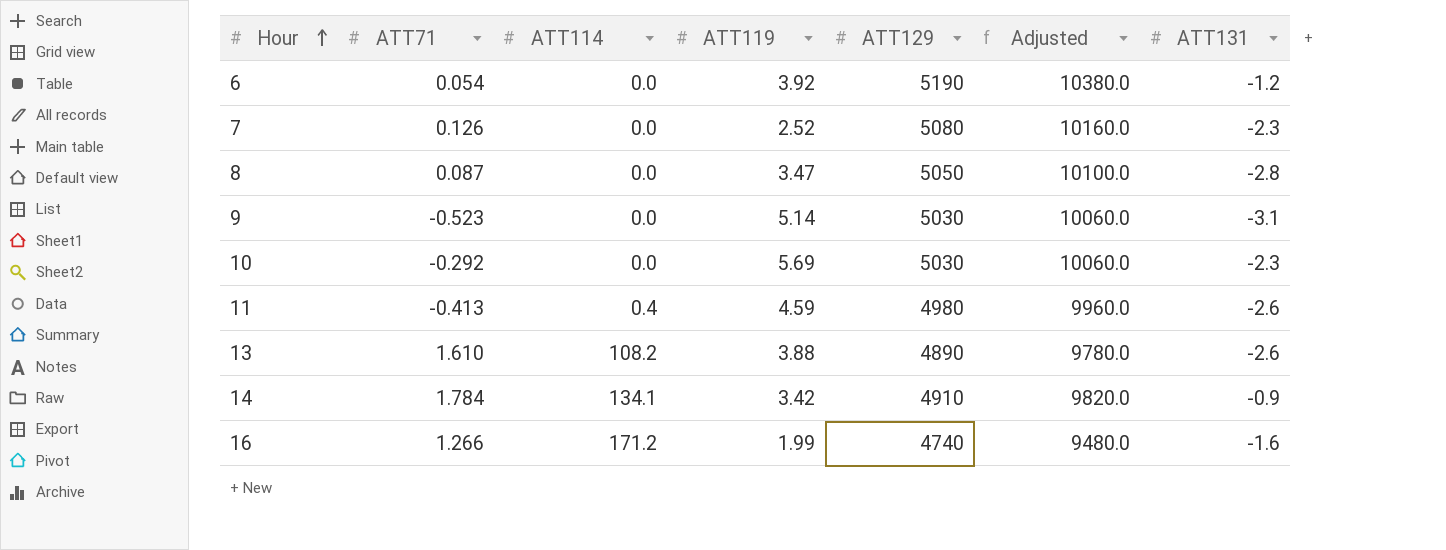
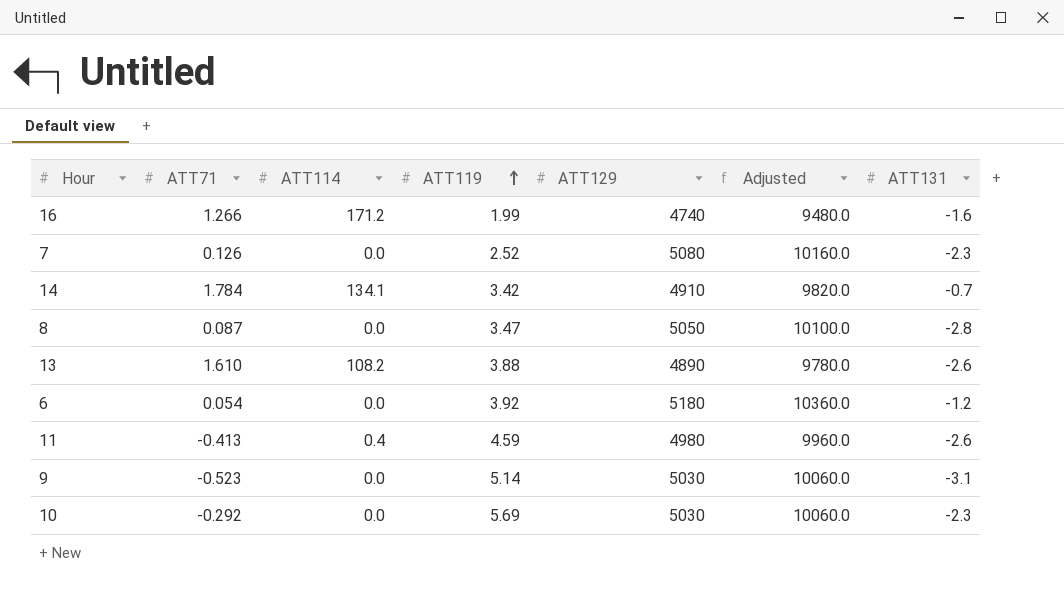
row order: Hour ascending -> ATT119 ascending
14 | ATT131: -0.9 -> -0.7
6 | ATT129: 5190 -> 5180
6 | Adjusted: 10380.0 -> 10360.0

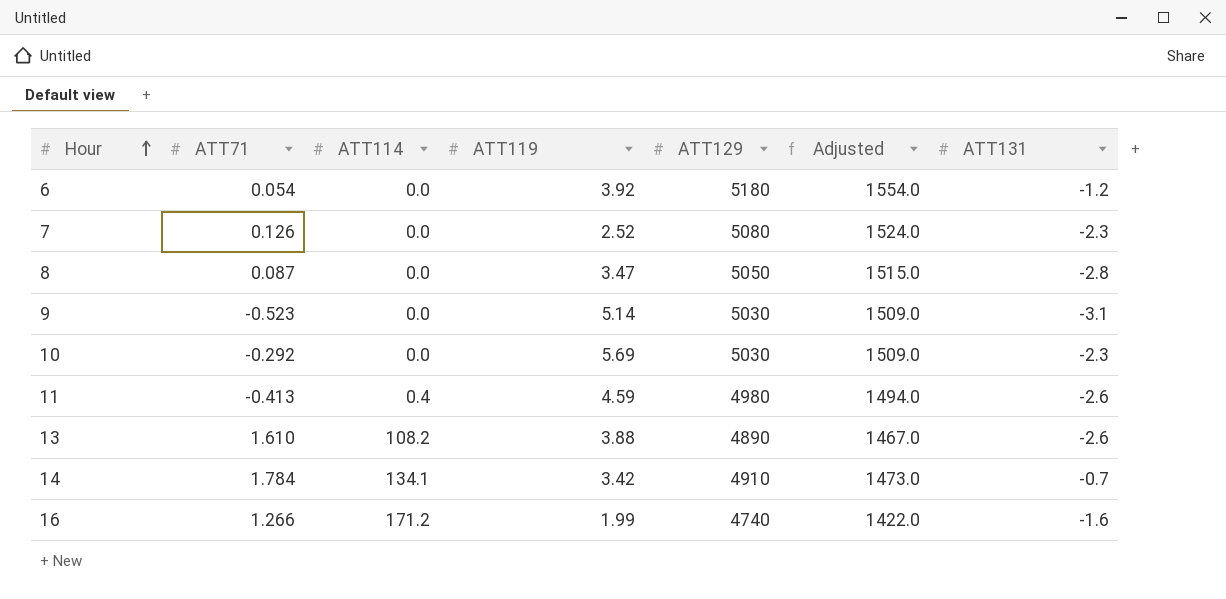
row order: ATT119 ascending -> Hour ascending
column Adjusted | formula: [ATT129] * 2 -> [ATT129] * 0.3

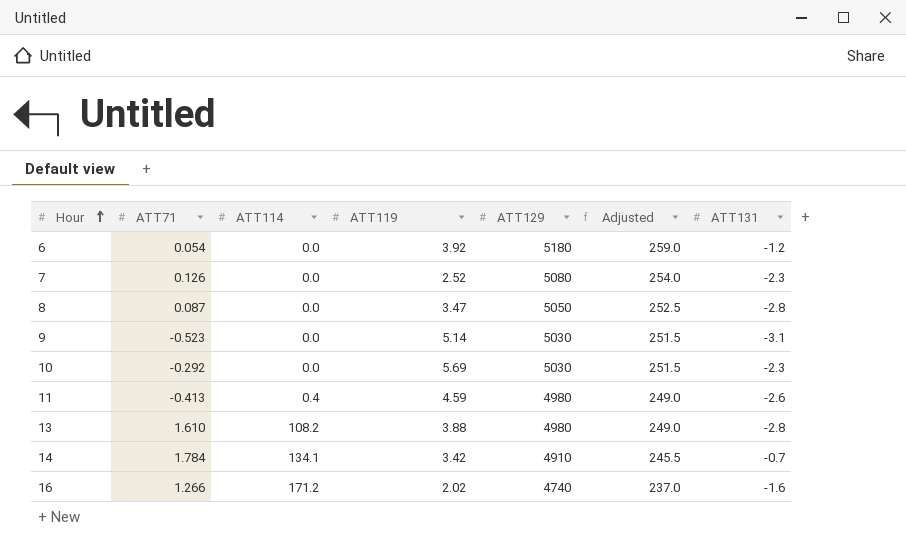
column Adjusted | formula: [ATT129] * 0.3 -> [ATT129] * 0.05
13 | ATT129: 4890 -> 4980
13 | ATT131: -2.6 -> -2.8
16 | ATT119: 1.99 -> 2.02

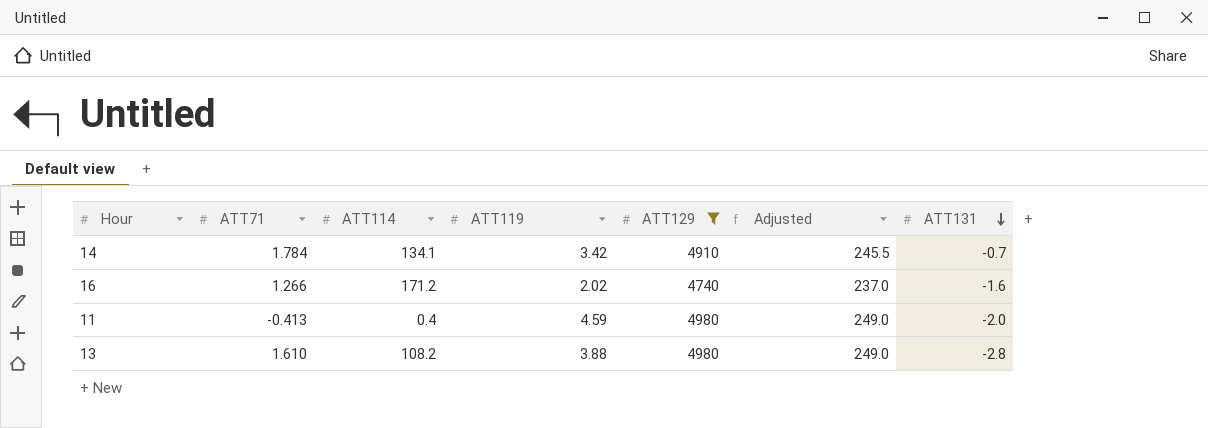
filter: none -> ATT129 <= 4980
row order: Hour ascending -> ATT131 descending
11 | ATT131: -2.6 -> -2.0

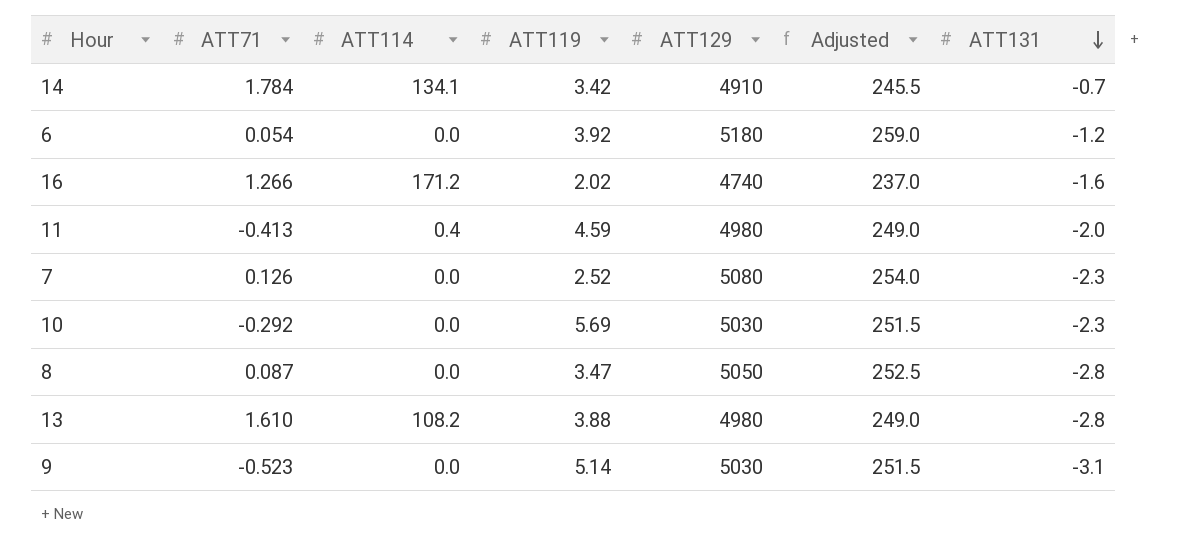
filter: ATT129 <= 4980 -> none

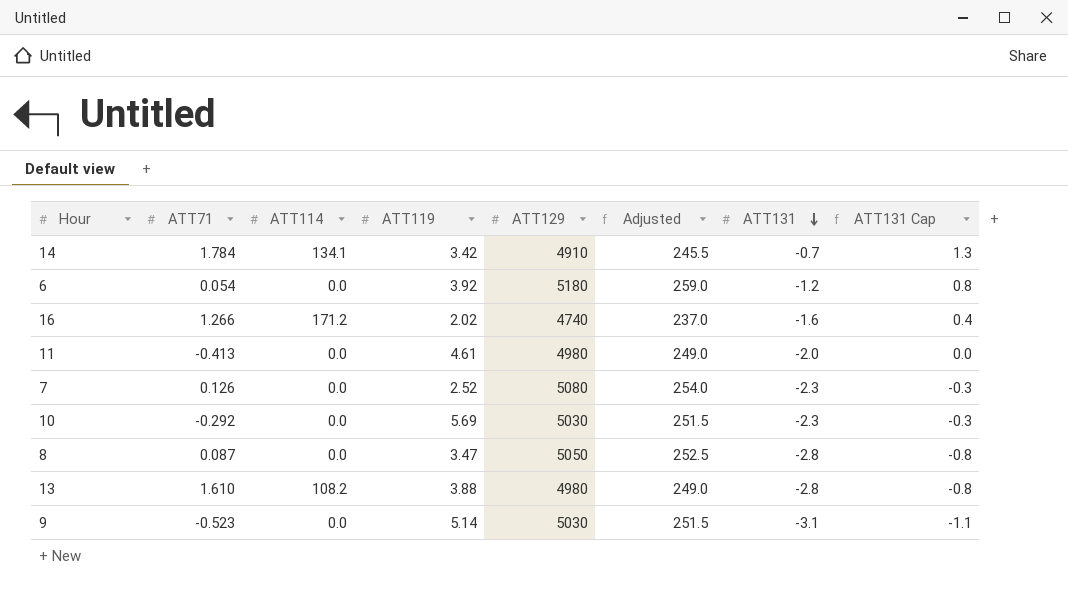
column ATT131 Cap | formula: none -> [ATT131] + 2
11 | ATT114: 0.4 -> 0.0
11 | ATT119: 4.59 -> 4.61

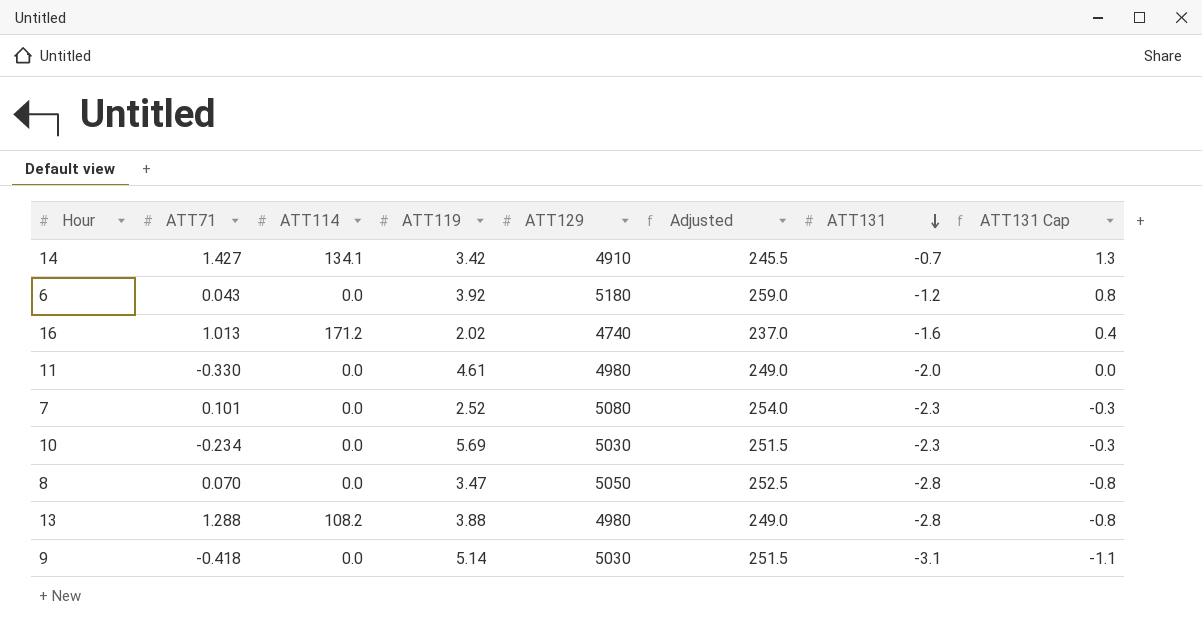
14 | ATT71: 1.784 -> 1.427
6 | ATT71: 0.054 -> 0.043
16 | ATT71: 1.266 -> 1.013
11 | ATT71: -0.413 -> -0.330
7 | ATT71: 0.126 -> 0.101
10 | ATT71: -0.292 -> -0.234
8 | ATT71: 0.087 -> 0.070
13 | ATT71: 1.610 -> 1.288
9 | ATT71: -0.523 -> -0.418

